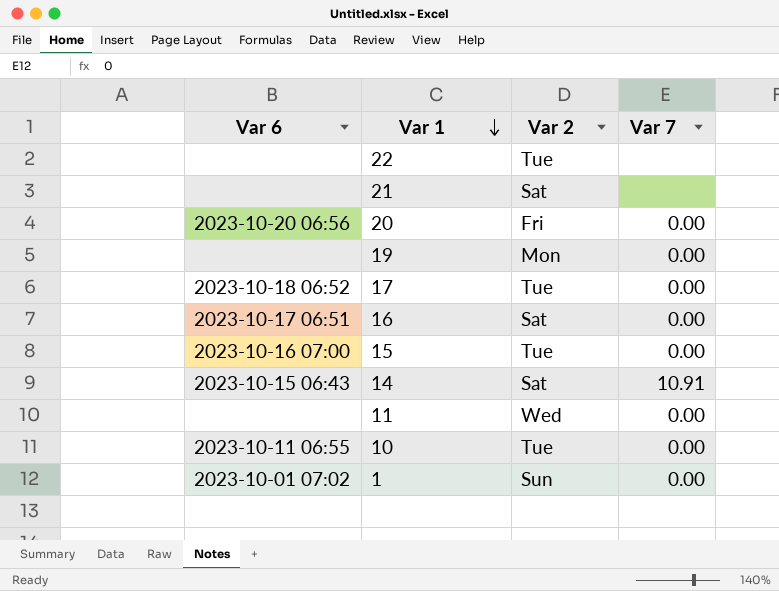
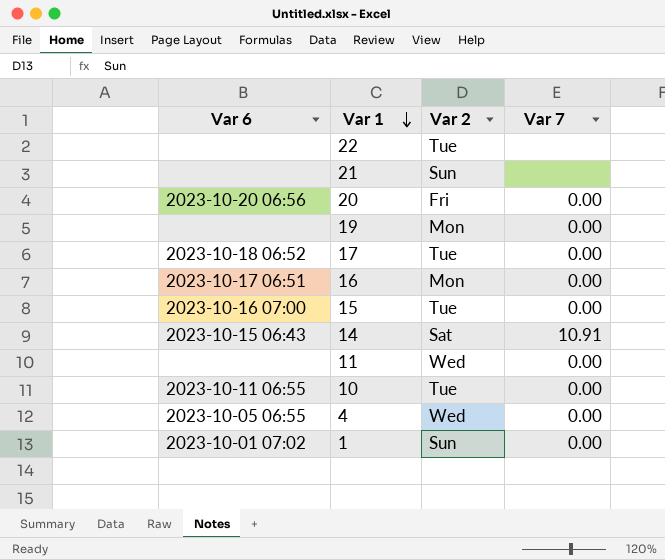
21 | Var 2: Sat -> Sun
16 | Var 2: Sat -> Mon
row 4: none -> 2023-10-05 06:55 | Wed | 0.00

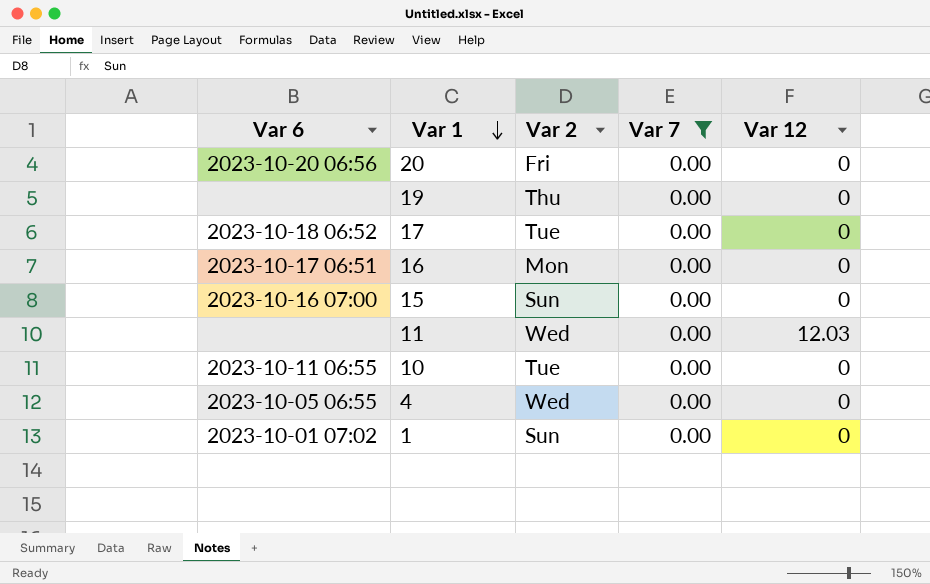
filter: none -> Var 7 = 0.00
column Var 12 | position: none -> 5
19 | Var 2: Mon -> Thu
15 | Var 2: Tue -> Sun

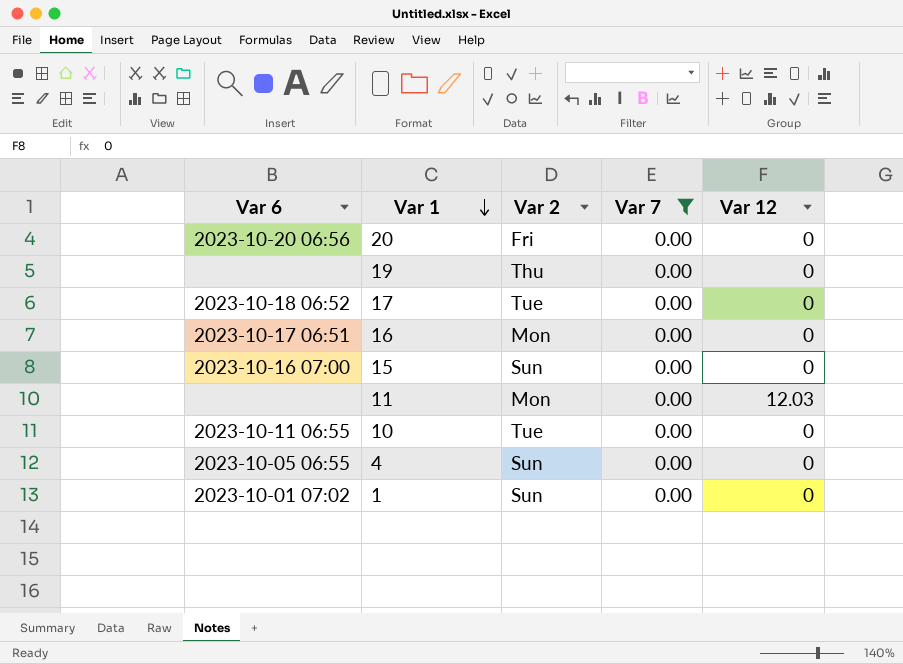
11 | Var 2: Wed -> Mon
4 | Var 2: Wed -> Sun

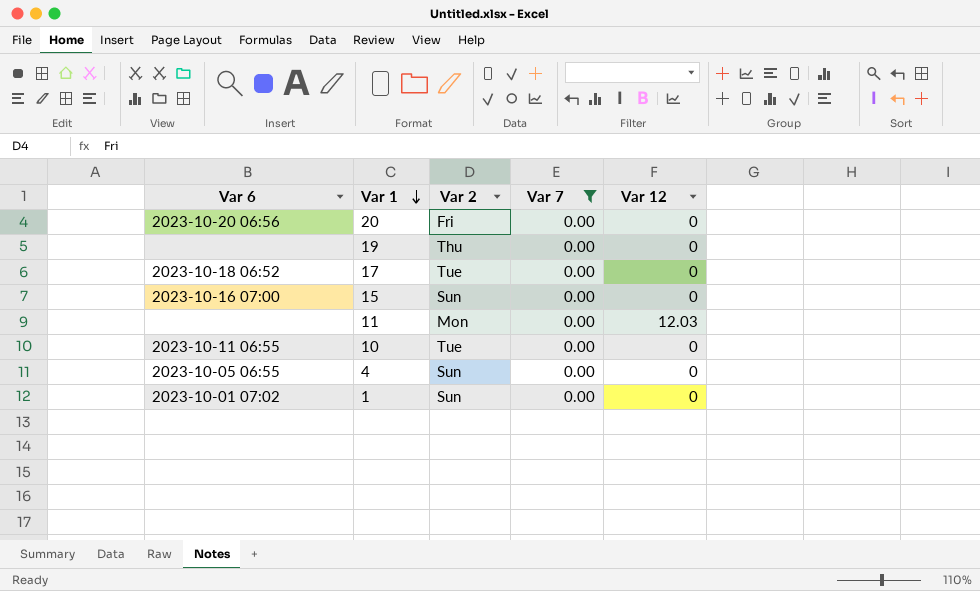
row 16: 2023-10-17 06:51 | Mon | 0.00 | 0 -> none

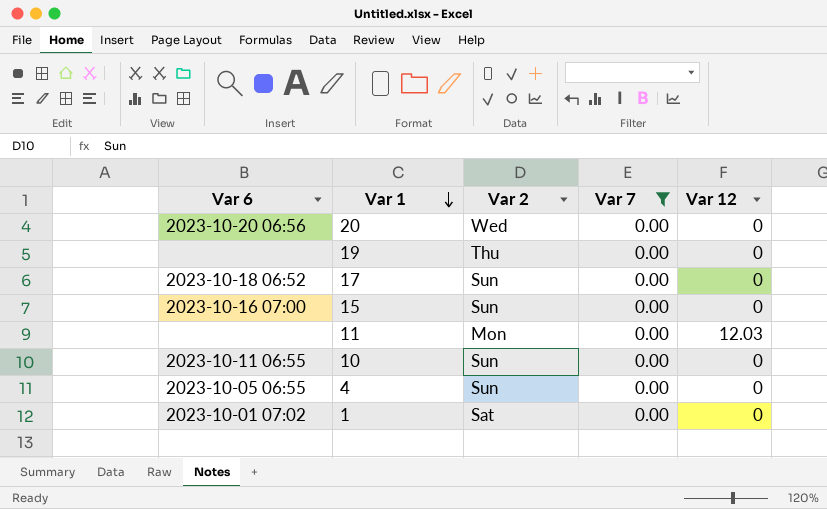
20 | Var 2: Fri -> Wed
17 | Var 2: Tue -> Sun
10 | Var 2: Tue -> Sun
1 | Var 2: Sun -> Sat

